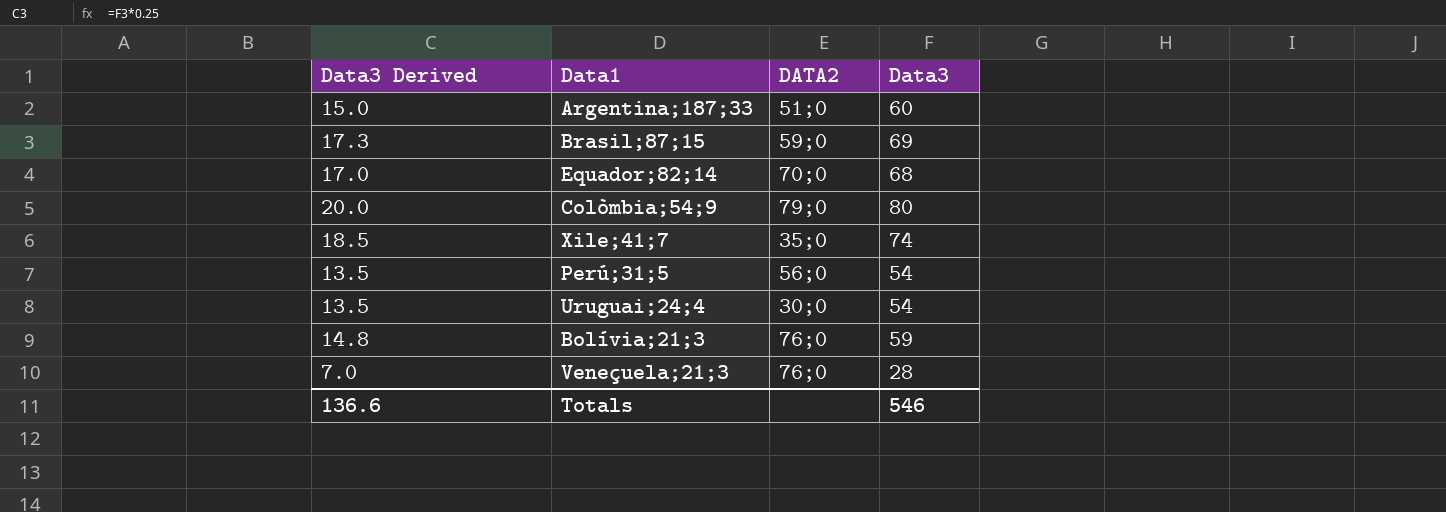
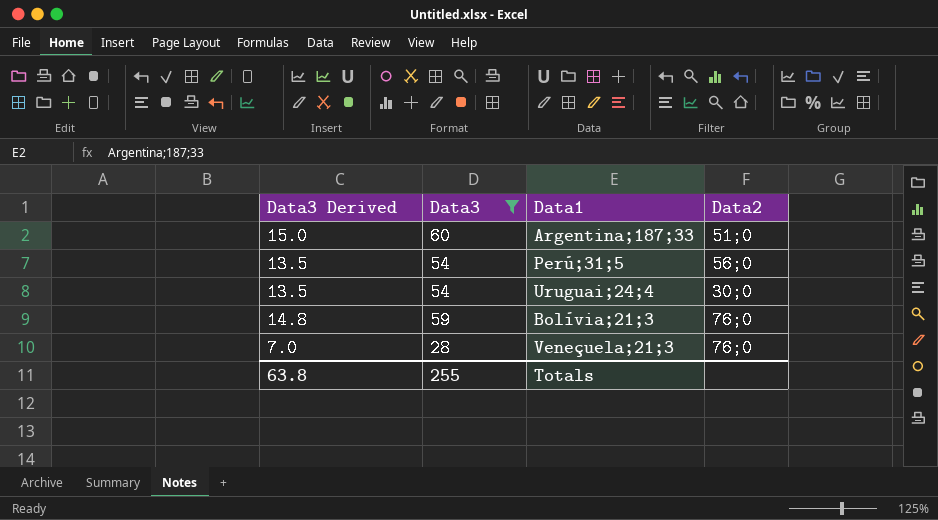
filter: none -> Data3 <= 60
column Data3 | position: 4 -> 2
column name: DATA2 -> Data2
Totals | Data3 Derived: 136.6 -> 63.8
Totals | Data3: 546 -> 255

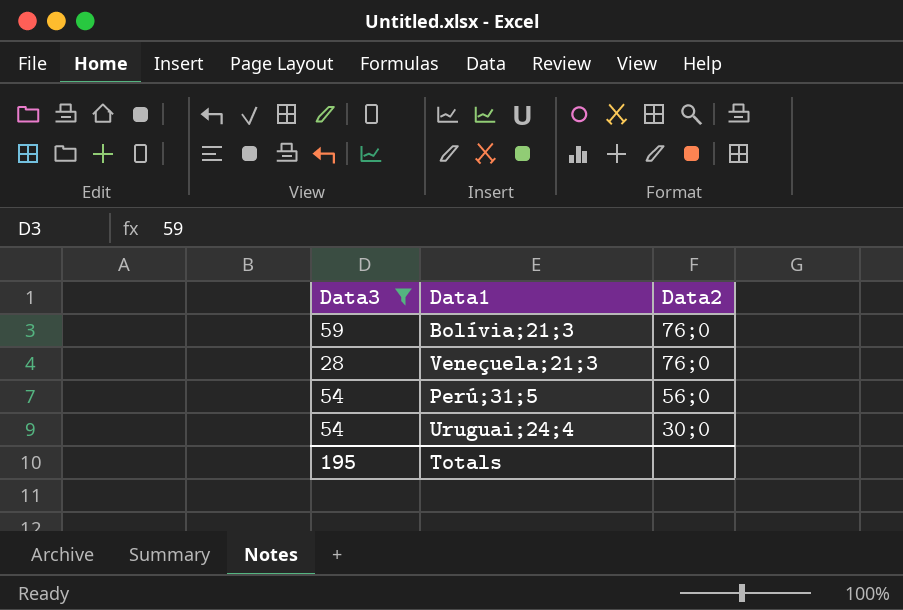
row order: none -> Data2 descending
column Data3 Derived | formula: [Data3] * 0.25 -> none
row Argentina;187;33: 15.0 | 60 | 51;0 -> none
Totals | Data3: 255 -> 195

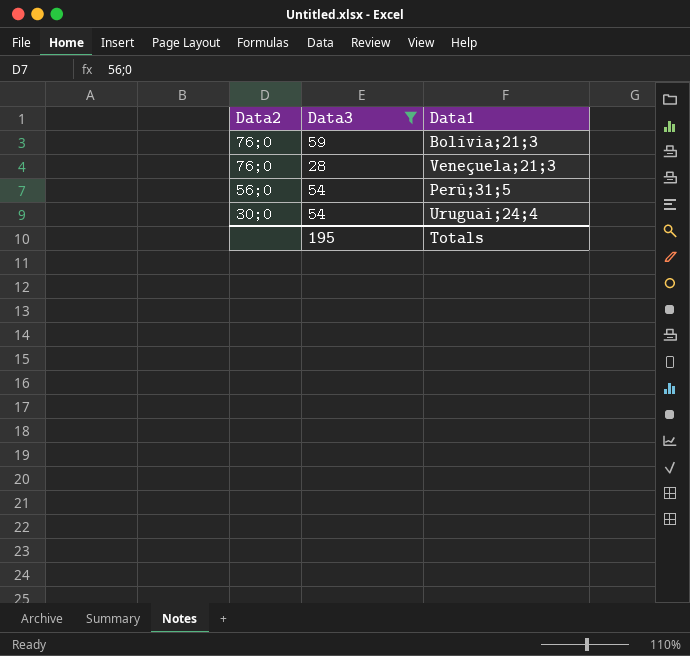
column Data2 | position: 3 -> 1

